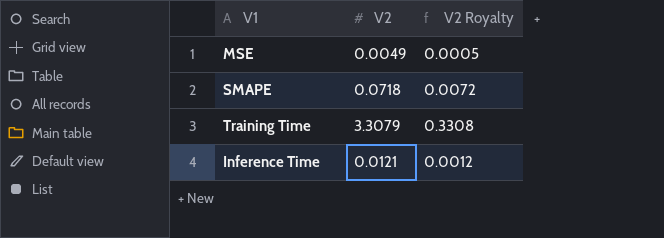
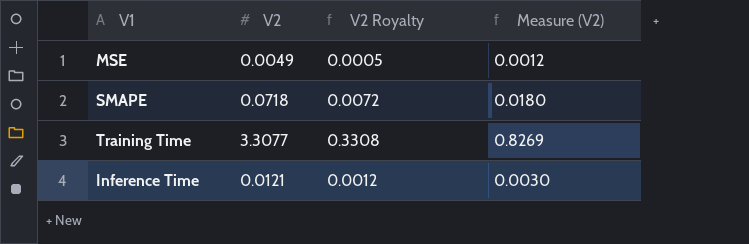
column Measure (V2) | formula: none -> [V2] * 0.25
Training Time | V2: 3.3079 -> 3.3077

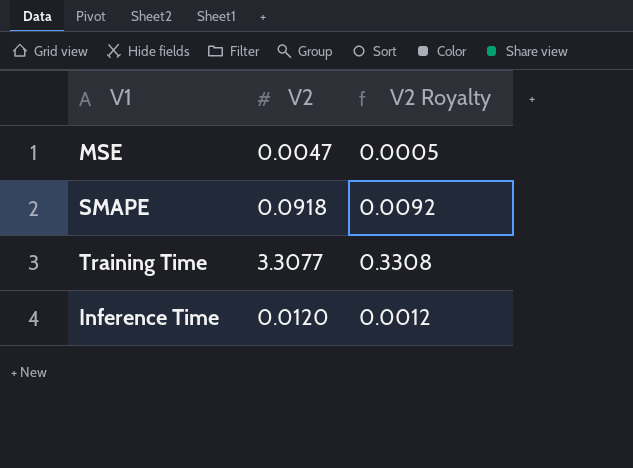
column Measure (V2) | formula: [V2] * 0.25 -> none
MSE | V2: 0.0049 -> 0.0047
SMAPE | V2: 0.0718 -> 0.0918
SMAPE | V2 Royalty: 0.0072 -> 0.0092
Inference Time | V2: 0.0121 -> 0.0120

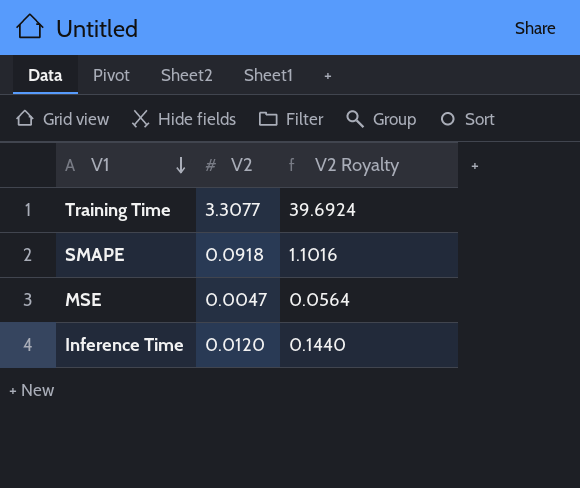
row order: none -> V1 descending
column V2 Royalty | formula: [V2] * 0.1 -> [V2] * 12

